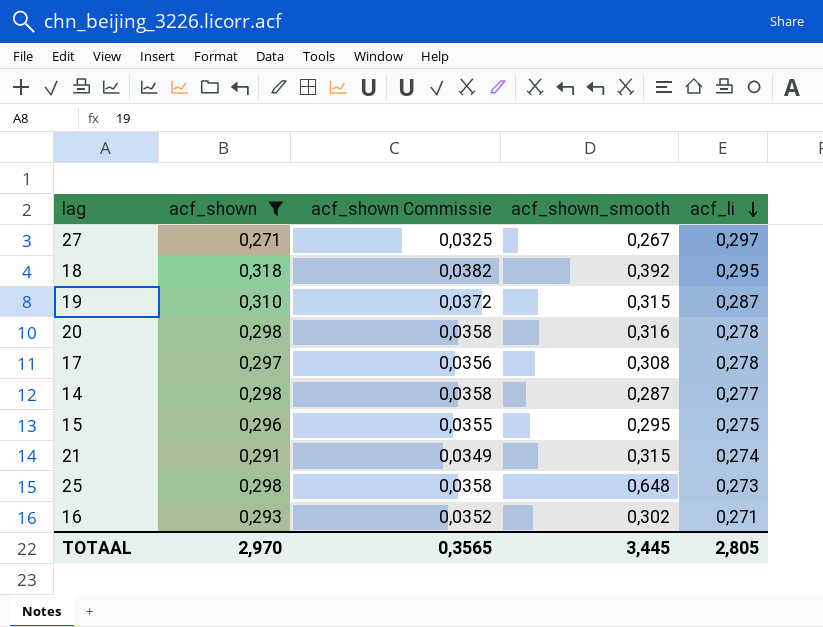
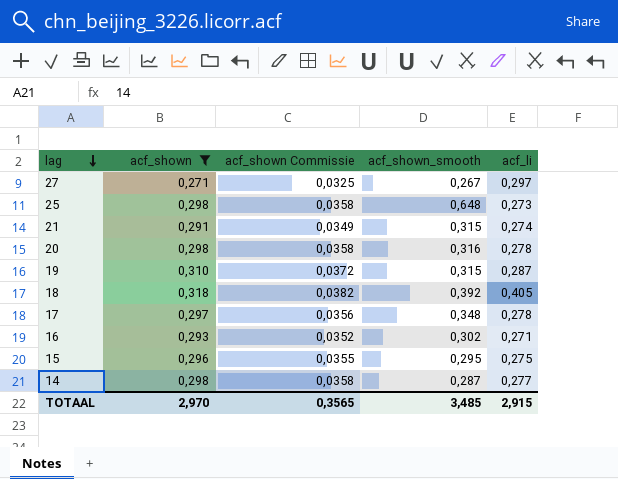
row order: acf_li descending -> lag descending
18 | acf_li: 0,295 -> 0,405
17 | acf_shown_smooth: 0,308 -> 0,348
TOTAAL | acf_shown_smooth: 3,445 -> 3,485
TOTAAL | acf_li: 2,805 -> 2,915

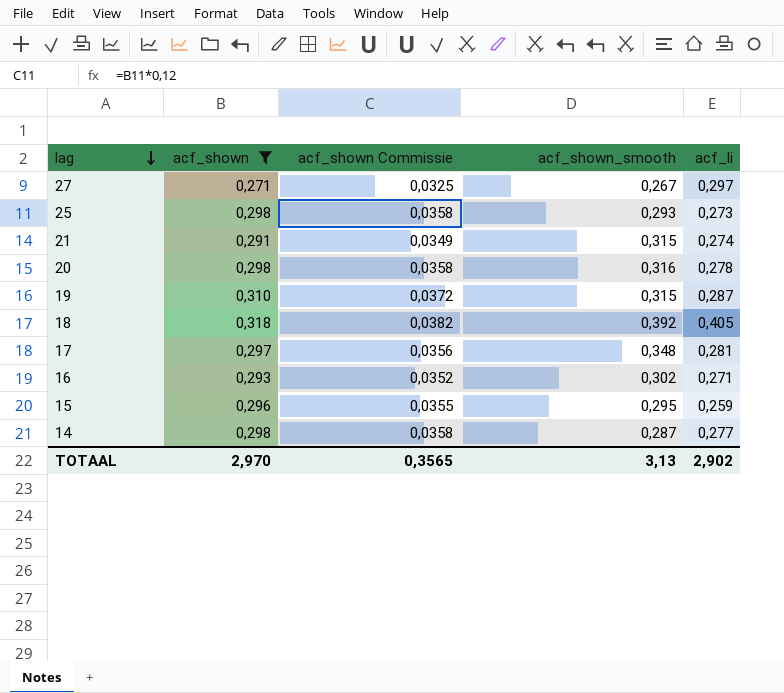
25 | acf_shown_smooth: 0,648 -> 0,293
17 | acf_li: 0,278 -> 0,281
15 | acf_li: 0,275 -> 0,259
TOTAAL | acf_shown_smooth: 3,485 -> 3,13
TOTAAL | acf_li: 2,915 -> 2,902

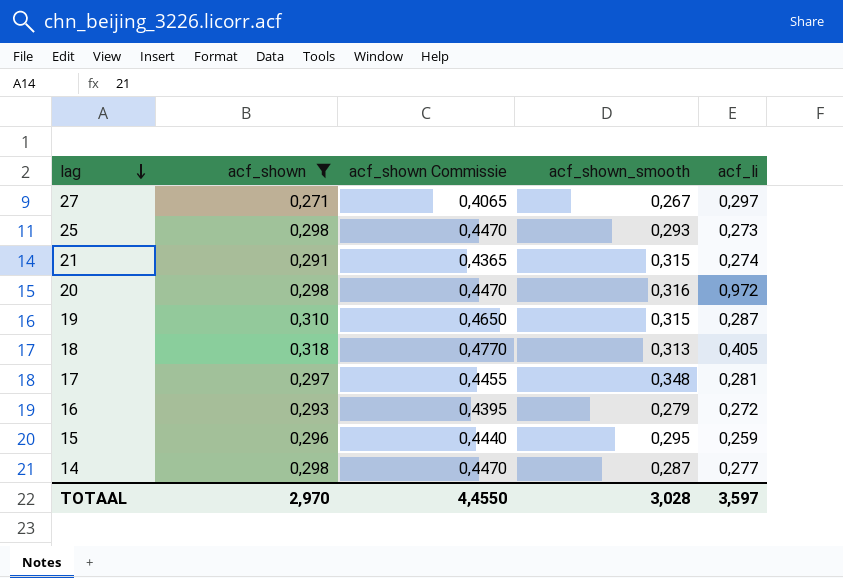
column acf_shown Commissie | formula: [acf_shown] * 0,12 -> [acf_shown] * 1,5
20 | acf_li: 0,278 -> 0,972
18 | acf_shown_smooth: 0,392 -> 0,313
16 | acf_shown_smooth: 0,302 -> 0,279
16 | acf_li: 0,271 -> 0,272
TOTAAL | acf_shown Commissie: 0,3565 -> 4,4550
TOTAAL | acf_shown_smooth: 3,13 -> 3,028
TOTAAL | acf_li: 2,902 -> 3,597

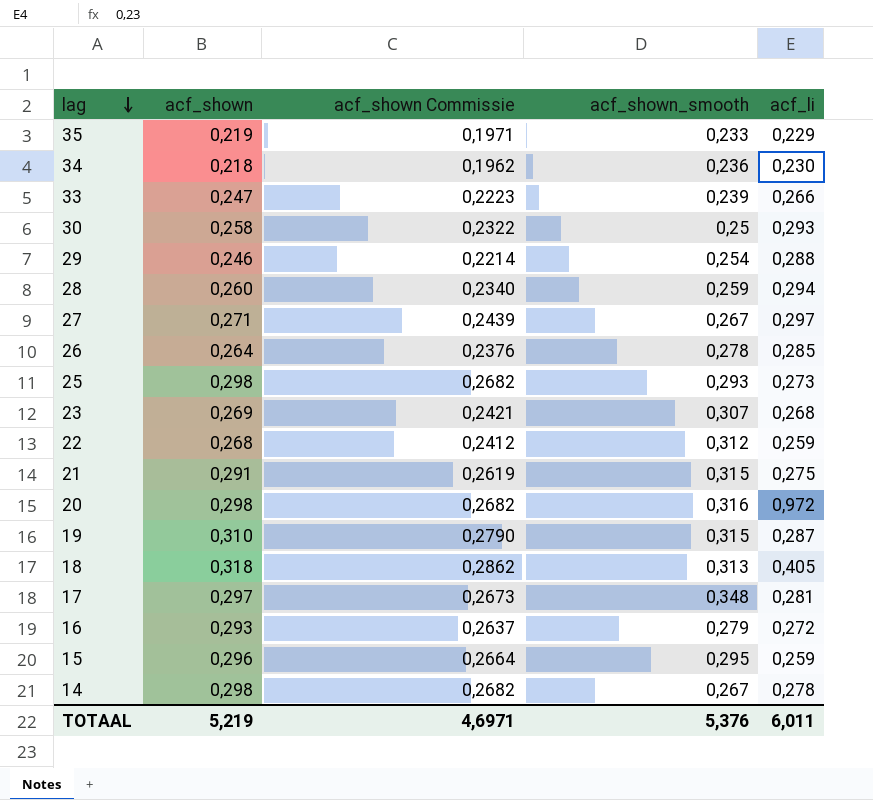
filter: acf_shown >= 0,271 -> none
column acf_shown Commissie | formula: [acf_shown] * 1,5 -> [acf_shown] * 0,9
21 | acf_li: 0,274 -> 0,275
14 | acf_shown_smooth: 0,287 -> 0,267
14 | acf_li: 0,277 -> 0,278
TOTAAL | acf_shown: 2,970 -> 5,219
TOTAAL | acf_shown Commissie: 4,4550 -> 4,6971
TOTAAL | acf_shown_smooth: 3,028 -> 5,376
TOTAAL | acf_li: 3,597 -> 6,011

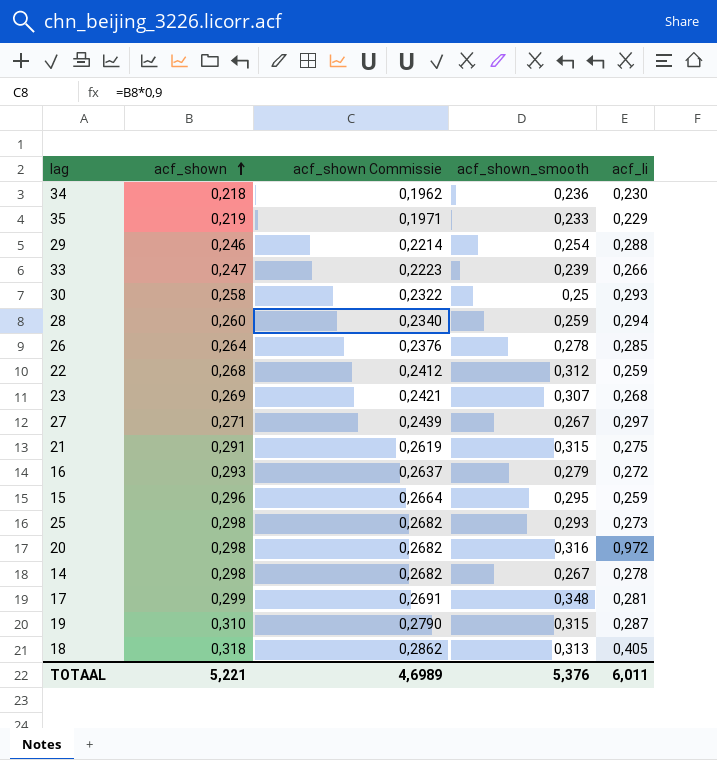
row order: lag descending -> acf_shown ascending
17 | acf_shown: 0,297 -> 0,299
17 | acf_shown Commissie: 0,2673 -> 0,2691
TOTAAL | acf_shown: 5,219 -> 5,221
TOTAAL | acf_shown Commissie: 4,6971 -> 4,6989

